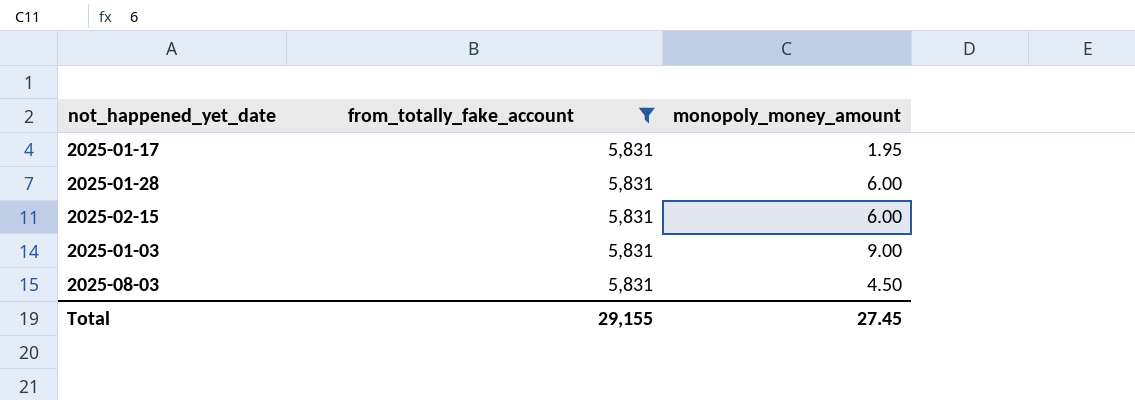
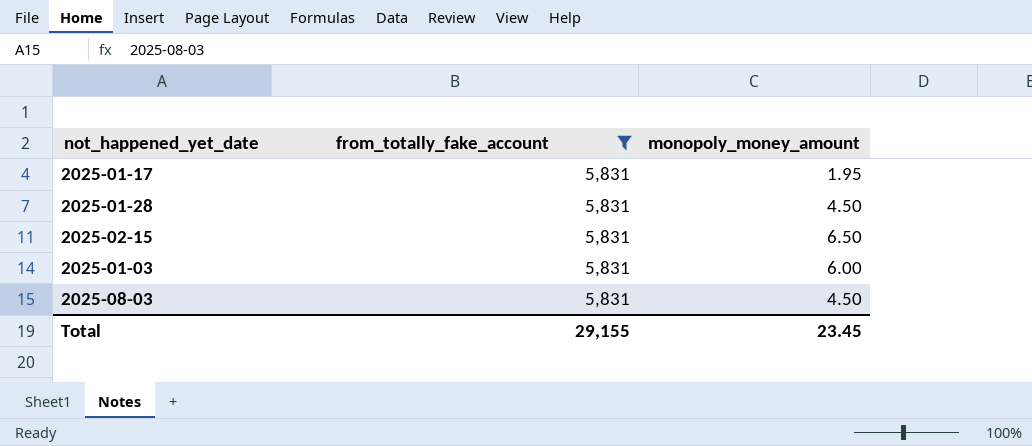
2025-01-28 | monopoly_money_amount: 6.00 -> 4.50
2025-02-15 | monopoly_money_amount: 6.00 -> 6.50
2025-01-03 | monopoly_money_amount: 9.00 -> 6.00
Total | monopoly_money_amount: 27.45 -> 23.45

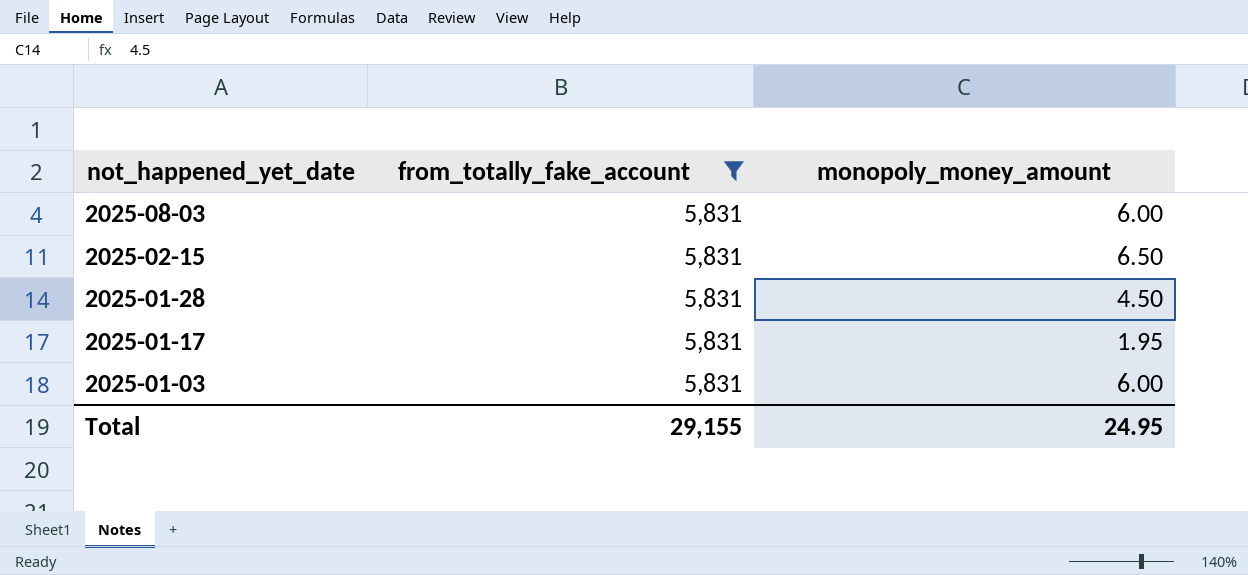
row order: none -> not_happened_yet_date descending
2025-08-03 | monopoly_money_amount: 4.50 -> 6.00
Total | monopoly_money_amount: 23.45 -> 24.95

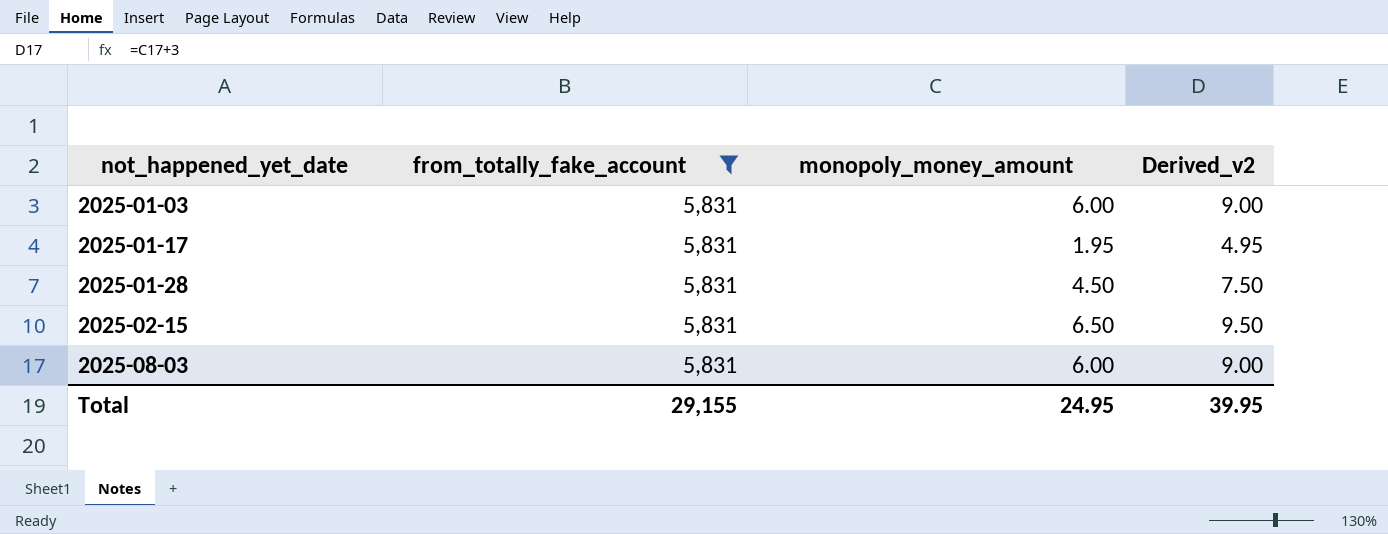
row order: not_happened_yet_date descending -> not_happened_yet_date ascending
column Derived_v2 | formula: none -> [monopoly_money_amount] + 3

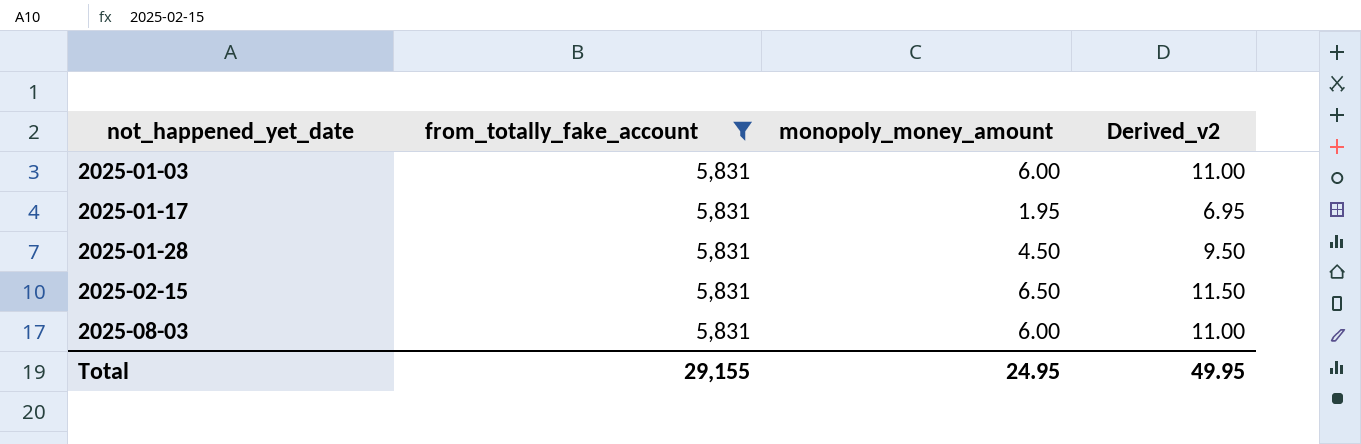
column Derived_v2 | formula: [monopoly_money_amount] + 3 -> [monopoly_money_amount] + 5
Total | Derived_v2: 39.95 -> 49.95

